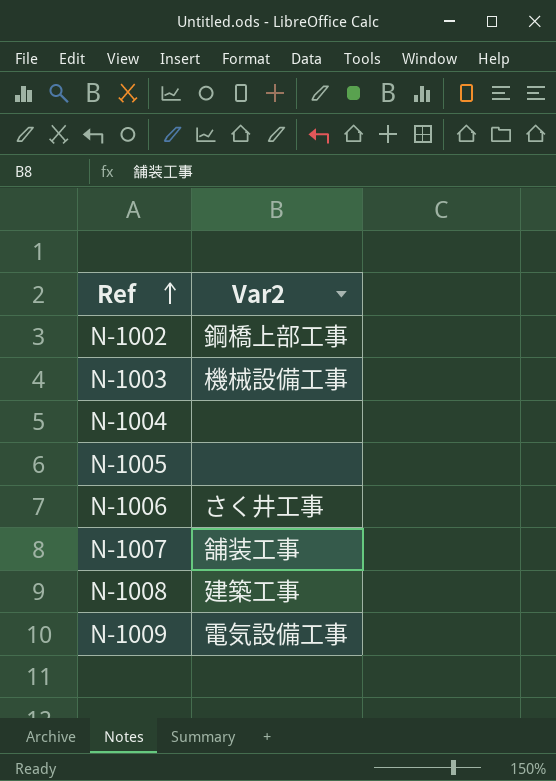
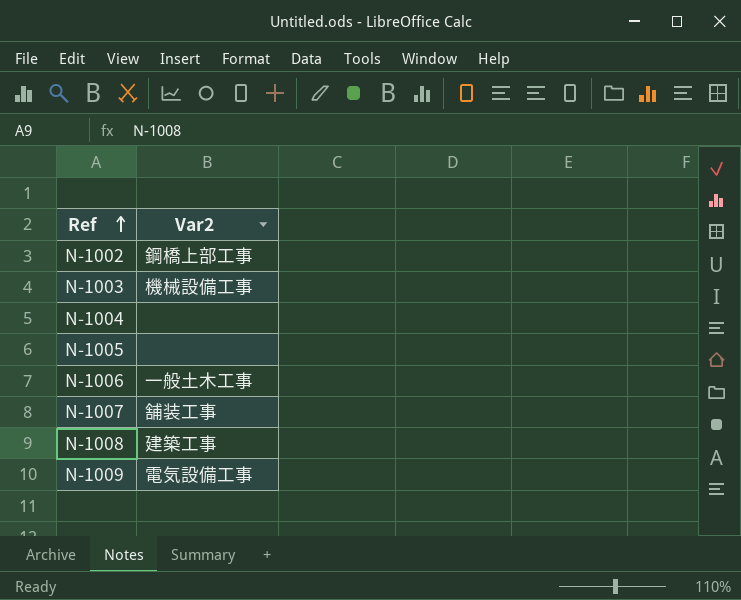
N-1006 | Var2: さく井工事 -> 一般土木工事

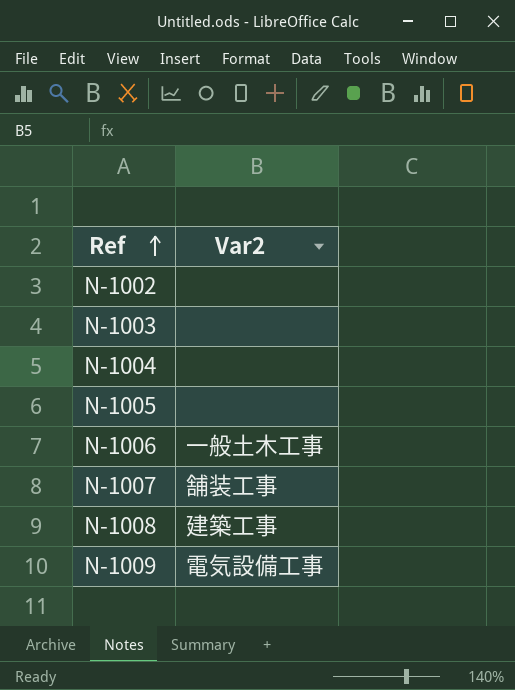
N-1002 | Var2: 鋼橋上部工事 -> none
N-1003 | Var2: 機械設備工事 -> none

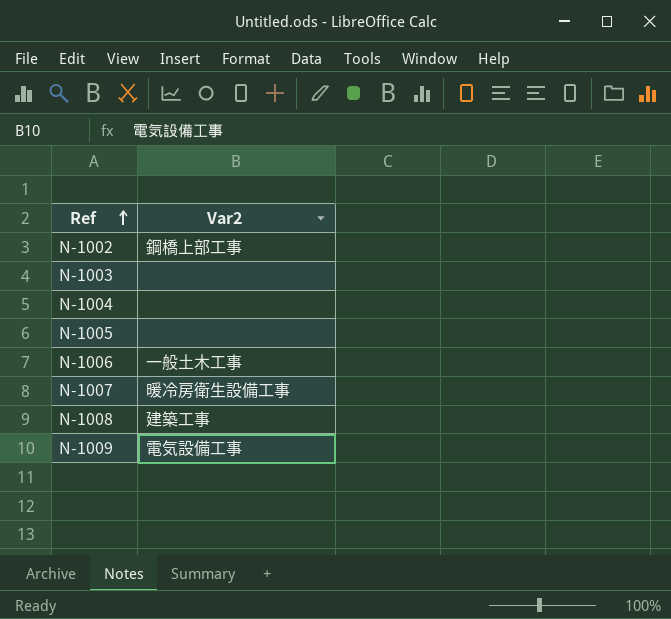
N-1002 | Var2: none -> 鋼橋上部工事
N-1007 | Var2: 舗装工事 -> 暖冷房衛生設備工事

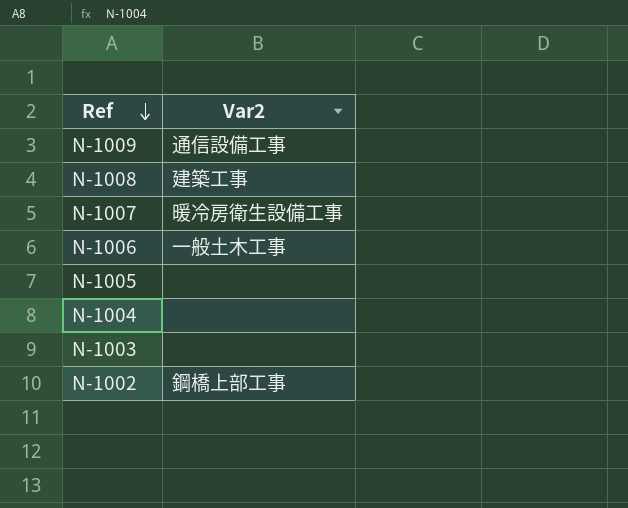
row order: Ref ascending -> Ref descending
N-1009 | Var2: 電気設備工事 -> 通信設備工事

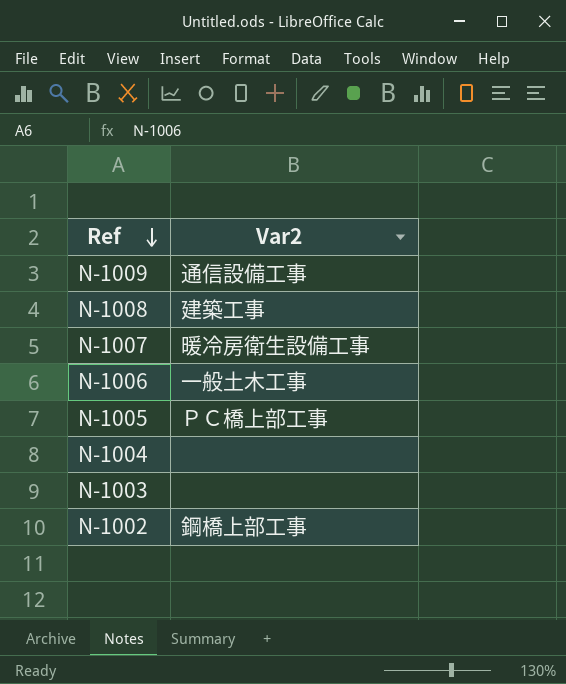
N-1005 | Var2: none -> ＰＣ橋上部工事

